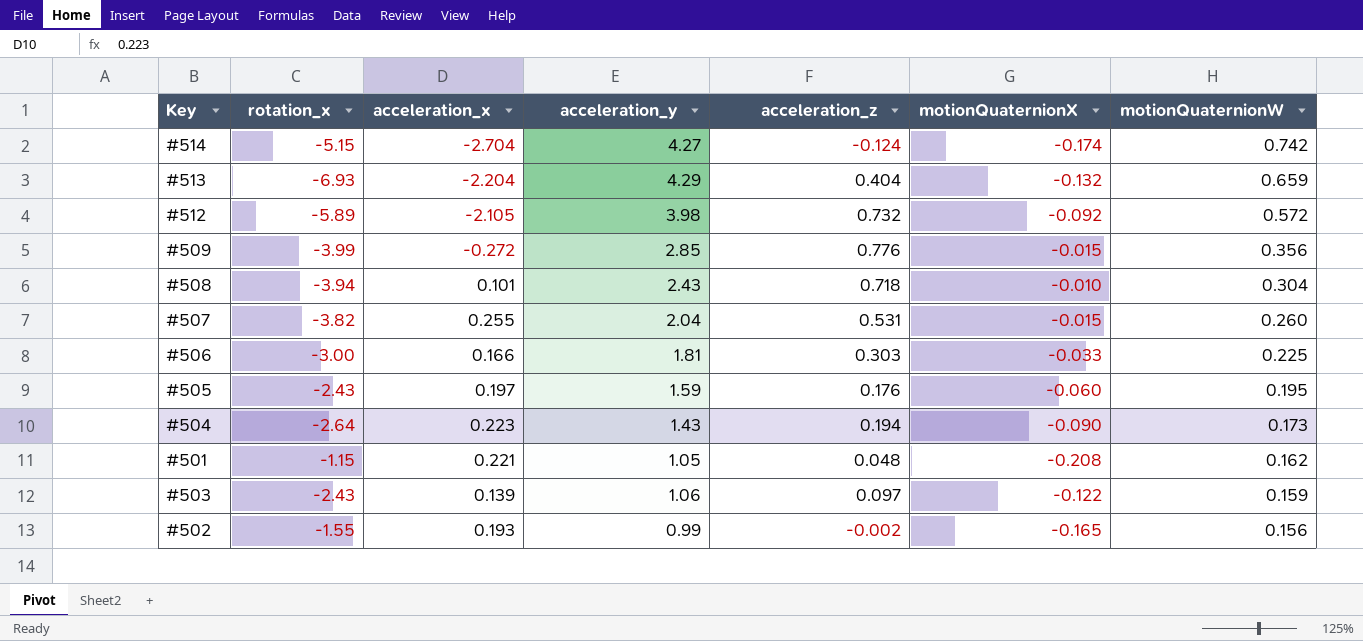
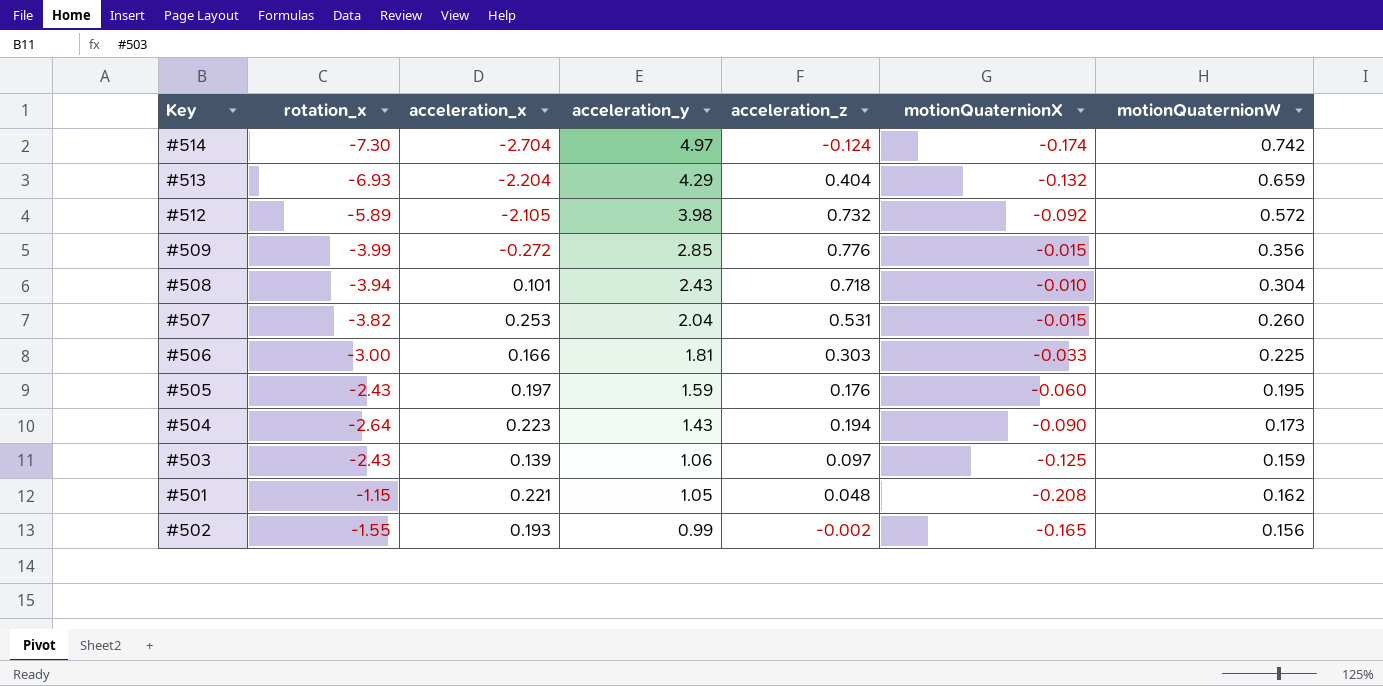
row order: motionQuaternionW descending -> acceleration_y descending
#514 | rotation_x: -5.15 -> -7.30
#514 | acceleration_y: 4.27 -> 4.97
#507 | acceleration_x: 0.255 -> 0.253
#503 | motionQuaternionX: -0.122 -> -0.125

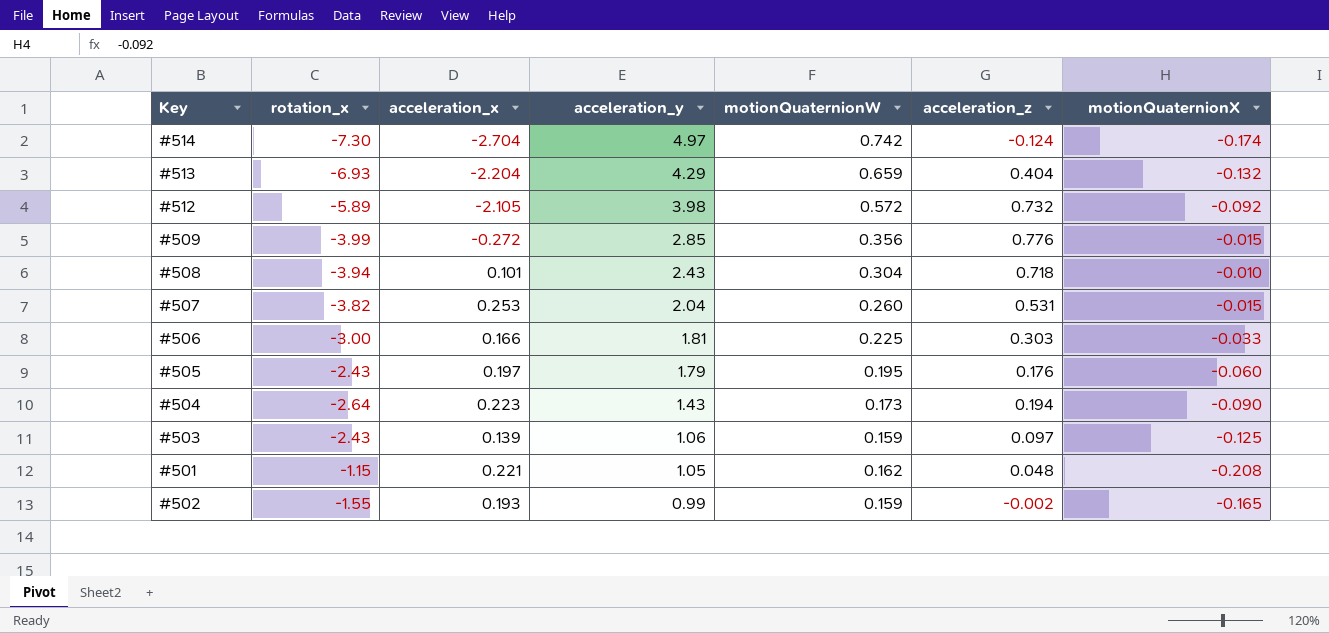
column motionQuaternionW | position: 7 -> 5
#505 | acceleration_y: 1.59 -> 1.79
#502 | motionQuaternionW: 0.156 -> 0.159

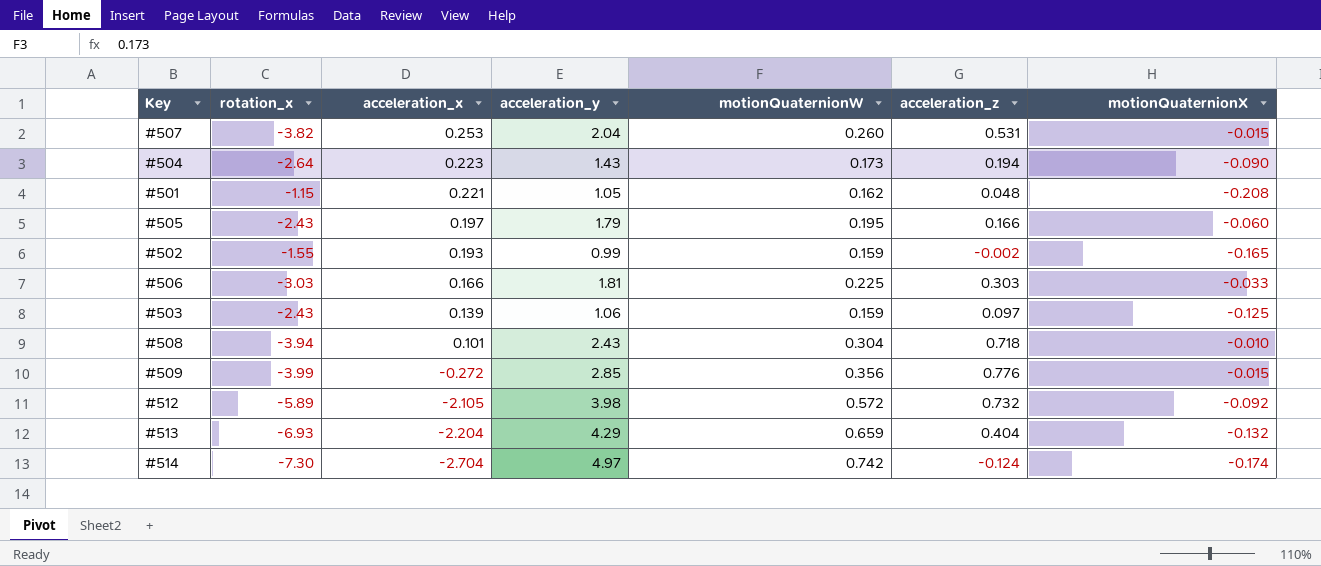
row order: acceleration_y descending -> acceleration_x descending
#505 | acceleration_z: 0.176 -> 0.166
#506 | rotation_x: -3.00 -> -3.03

